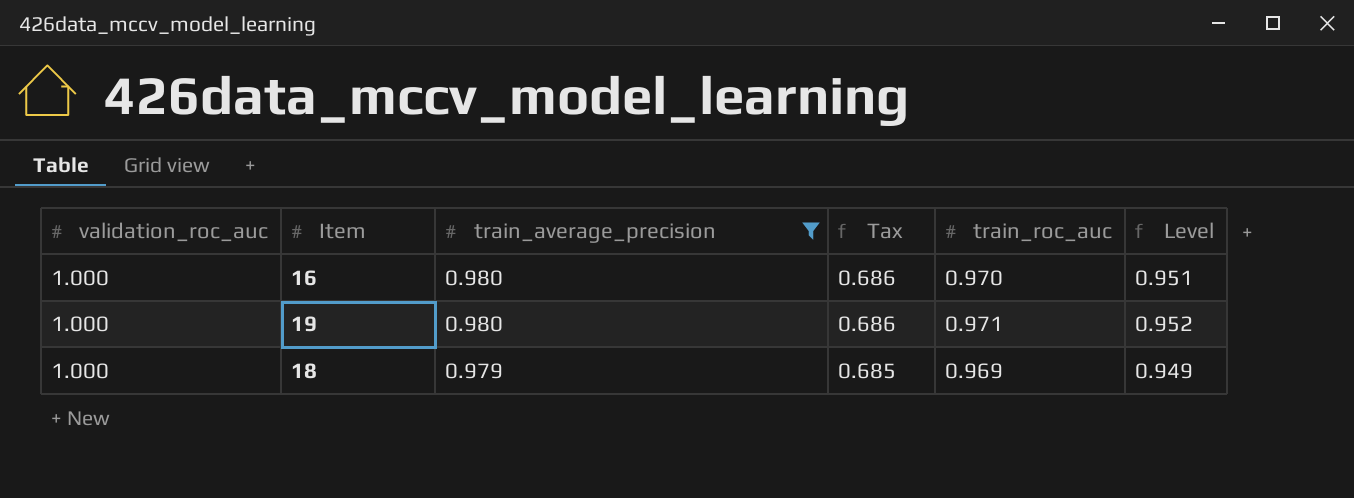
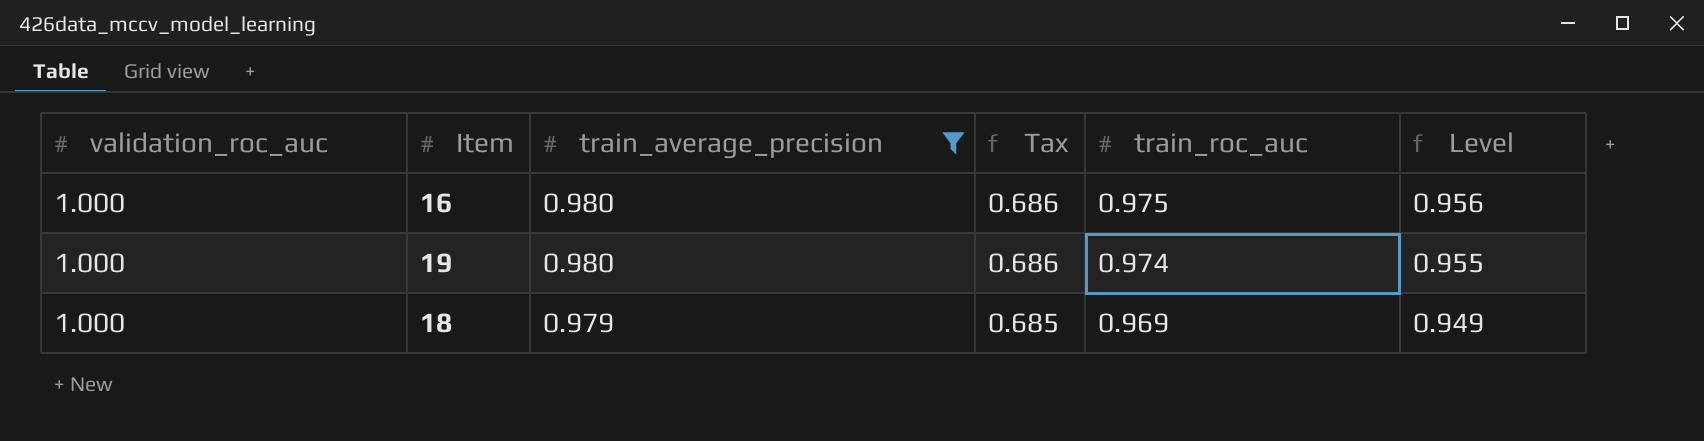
16 | train_roc_auc: 0.970 -> 0.975
16 | Level: 0.951 -> 0.956
19 | train_roc_auc: 0.971 -> 0.974
19 | Level: 0.952 -> 0.955

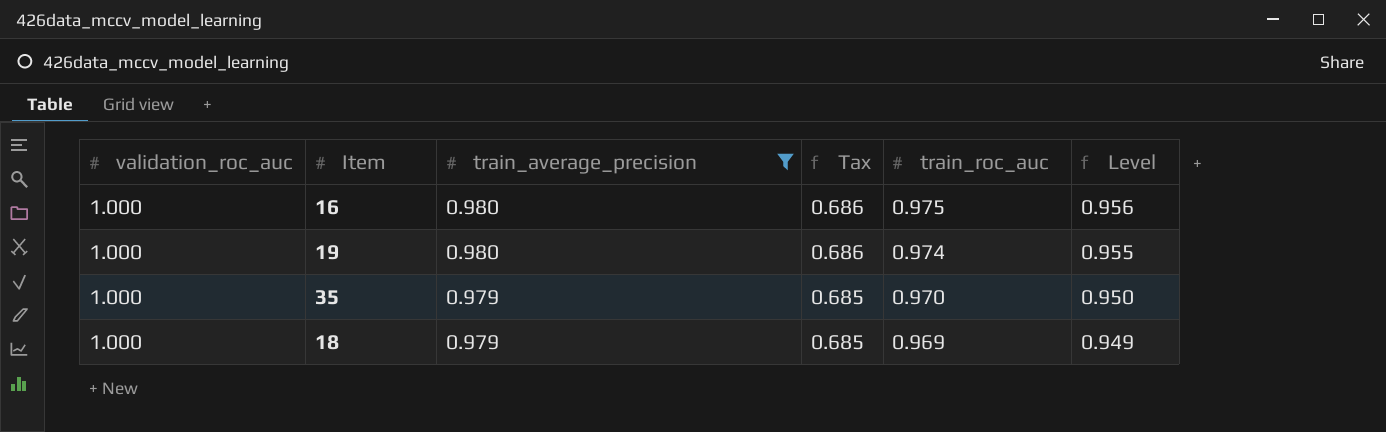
row 35: none -> 1.000 | 0.979 | 0.685 | 0.970 | 0.950

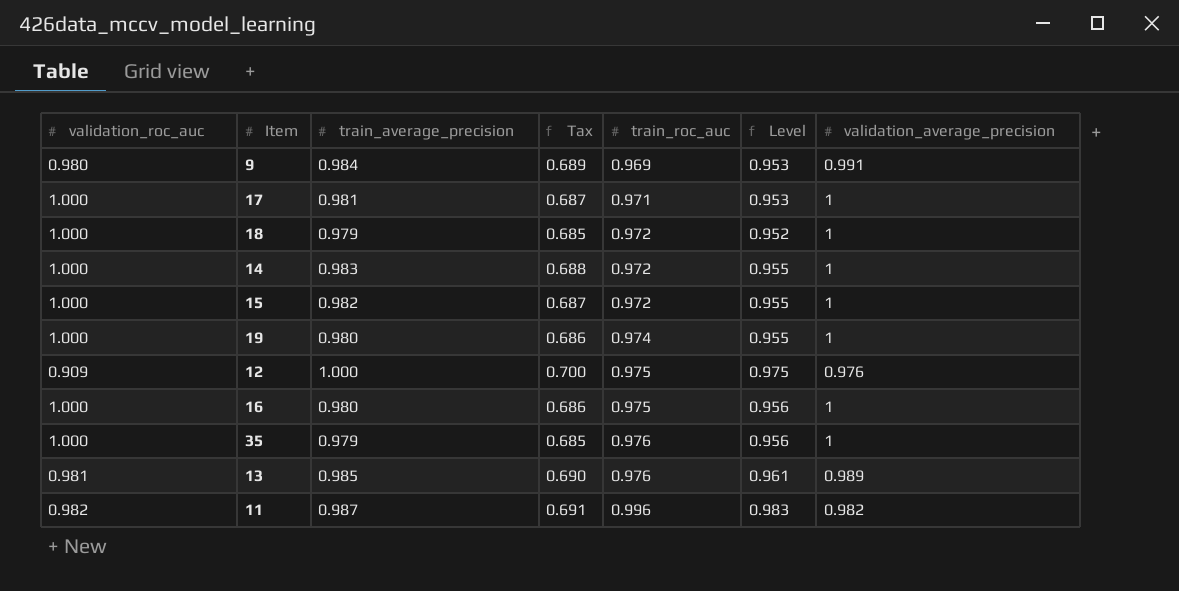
filter: train_average_precision <= 0.980 -> none
row order: train_average_precision descending -> train_roc_auc ascending
column validation_average_precision | position: none -> 7
18 | train_roc_auc: 0.969 -> 0.972
18 | Level: 0.949 -> 0.952
35 | train_roc_auc: 0.970 -> 0.976
35 | Level: 0.950 -> 0.956

